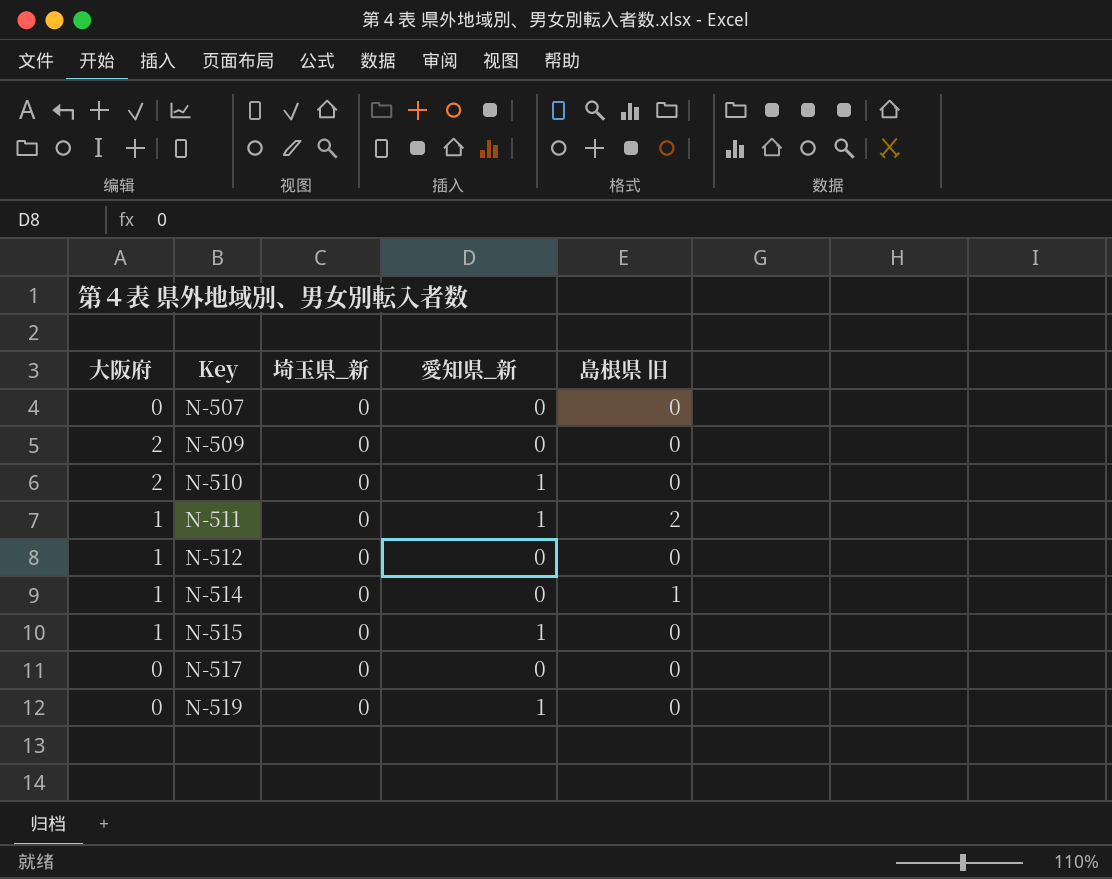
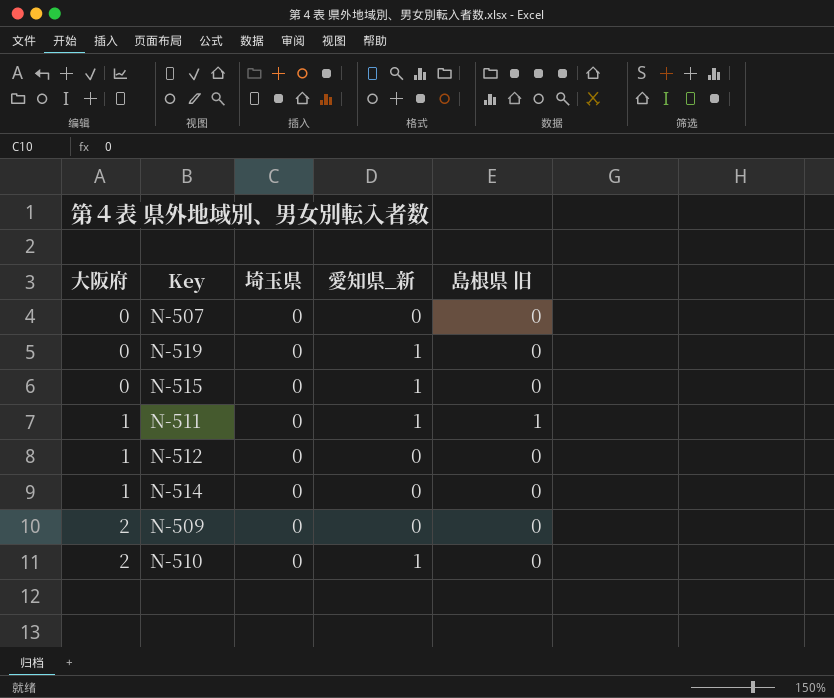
row order: Key ascending -> 大阪府 ascending
column name: 埼玉県_新 -> 埼玉県
row N-517: 0 | 0 | 0 | 0 -> none
N-515 | 大阪府: 1 -> 0
N-511 | 島根県 旧: 2 -> 1
N-514 | 島根県 旧: 1 -> 0

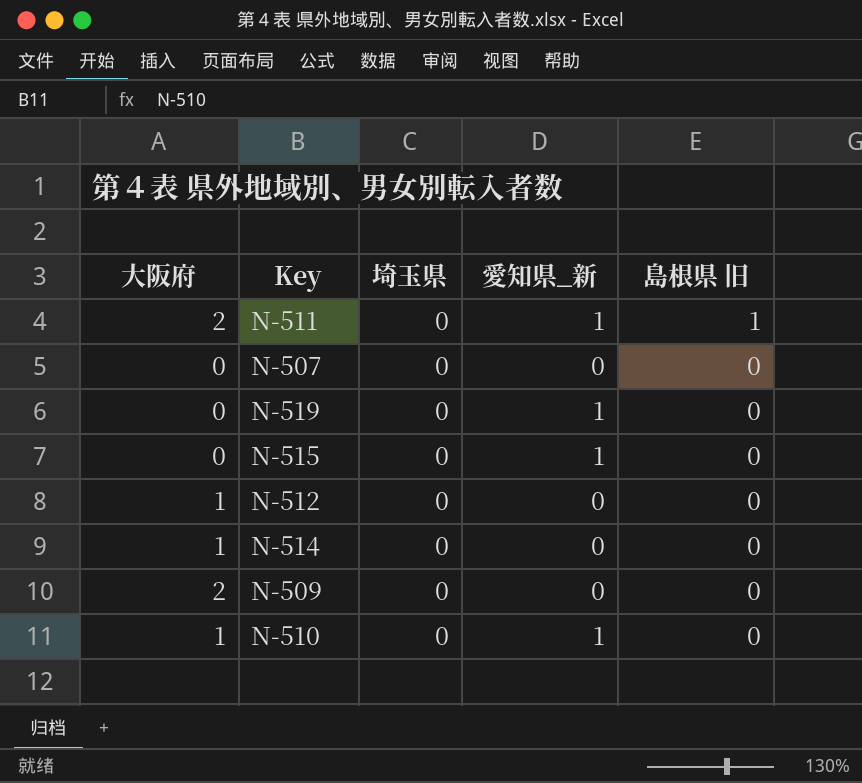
row order: 大阪府 ascending -> 島根県 旧 descending
N-511 | 大阪府: 1 -> 2
N-510 | 大阪府: 2 -> 1

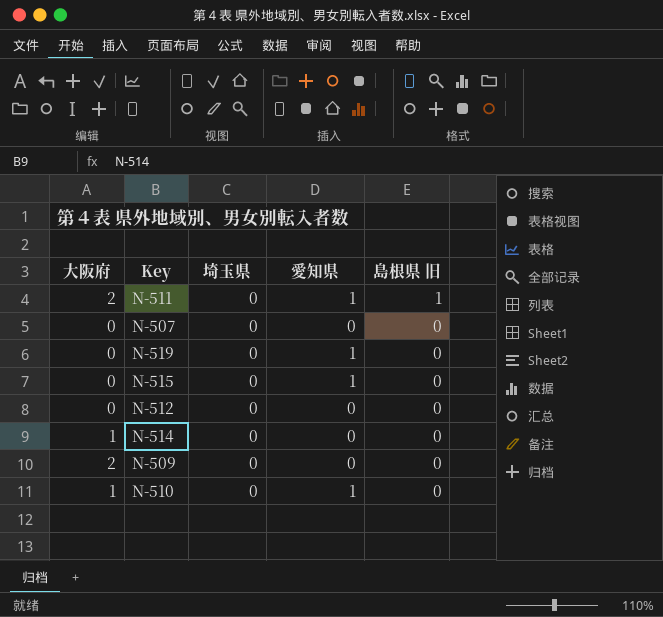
column name: 愛知県_新 -> 愛知県
N-512 | 大阪府: 1 -> 0

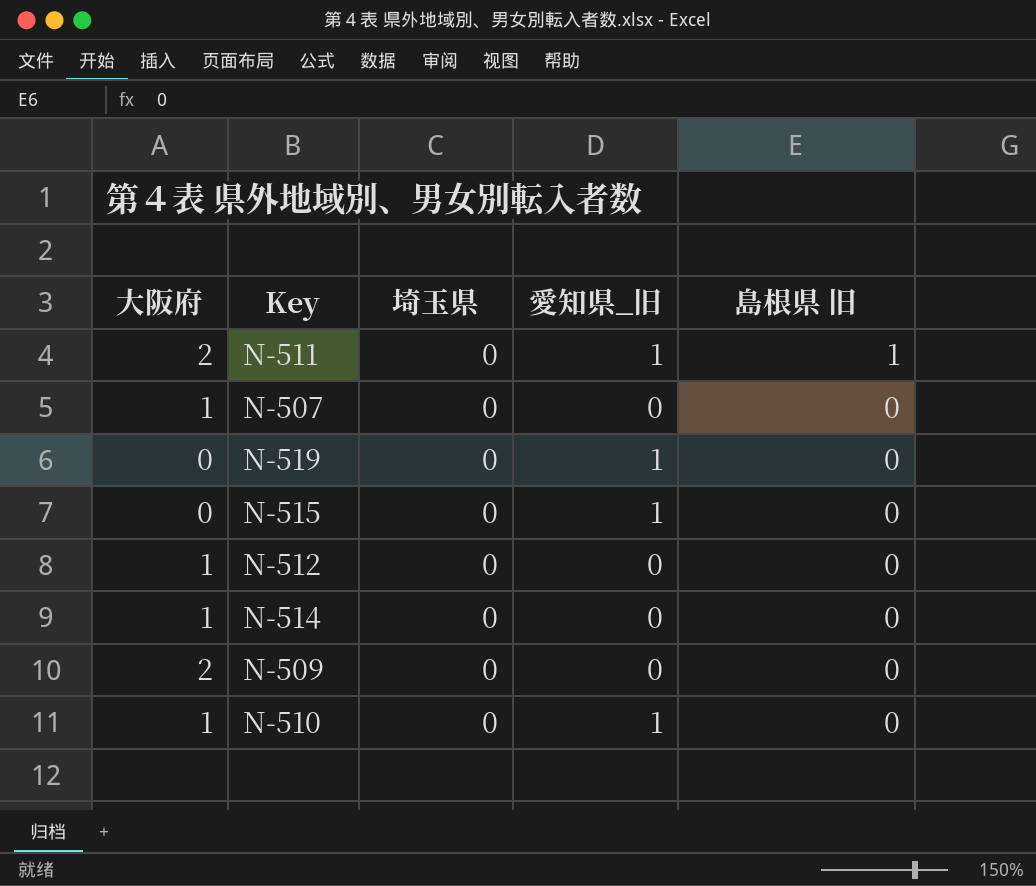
column name: 愛知県 -> 愛知県_旧
N-507 | 大阪府: 0 -> 1
N-512 | 大阪府: 0 -> 1

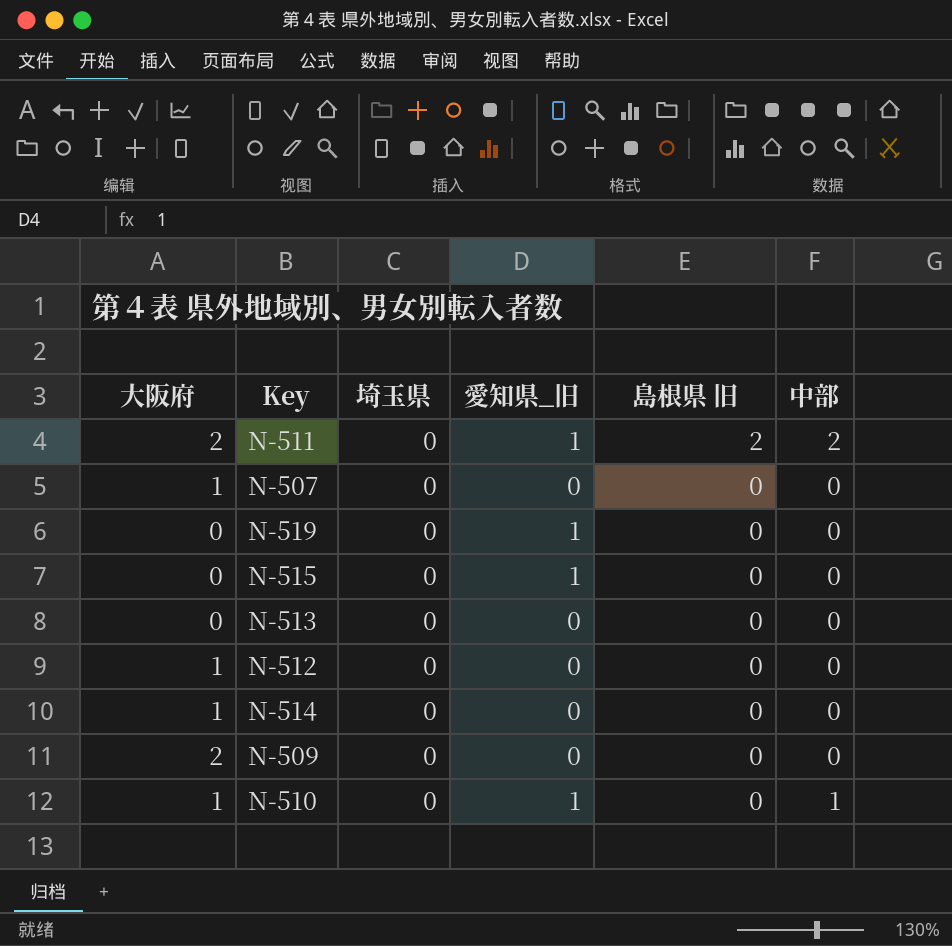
column 中部 | position: none -> 6
N-511 | 島根県 旧: 1 -> 2
row N-513: none -> 0 | 0 | 0 | 0 | 0

